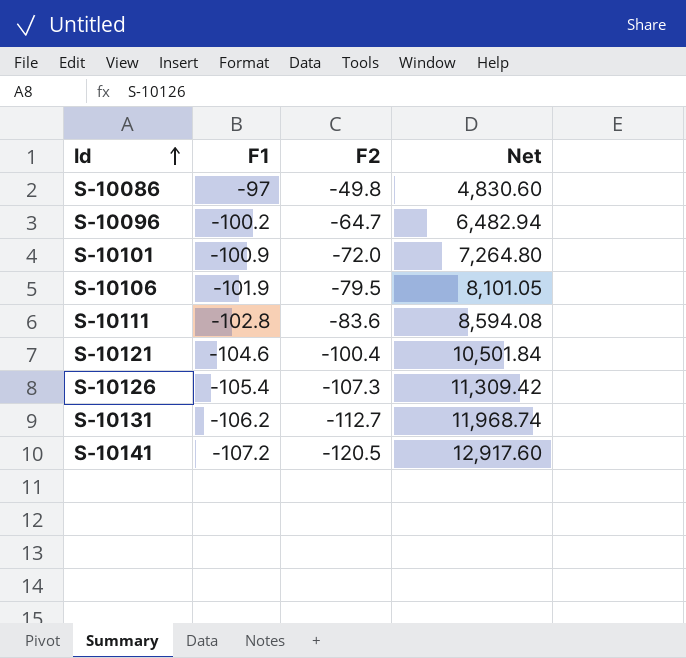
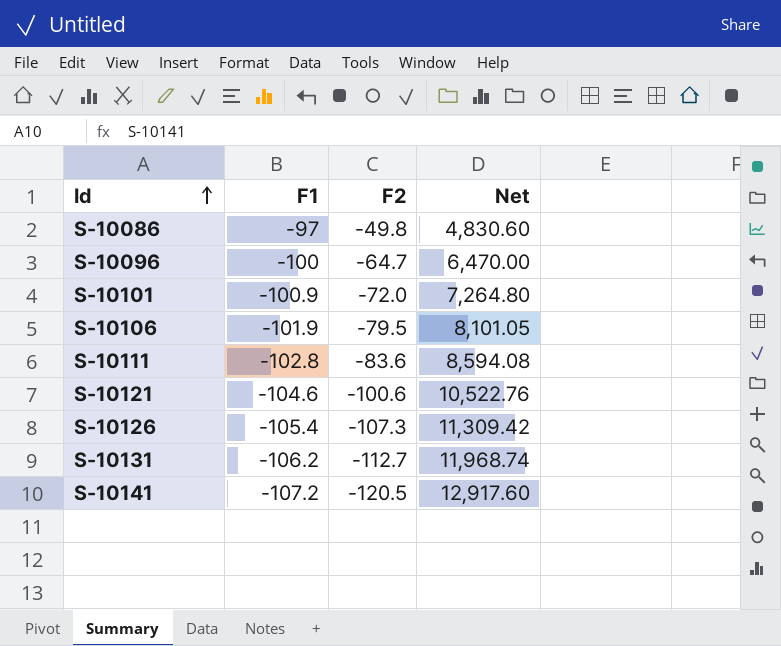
S-10096 | F1: -100.2 -> -100
S-10096 | Net: 6,482.94 -> 6,470.00
S-10121 | F2: -100.4 -> -100.6
S-10121 | Net: 10,501.84 -> 10,522.76

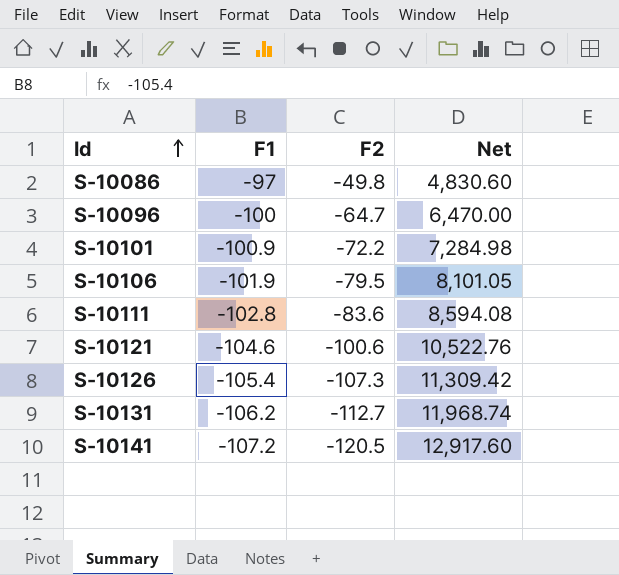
S-10101 | F2: -72.0 -> -72.2
S-10101 | Net: 7,264.80 -> 7,284.98

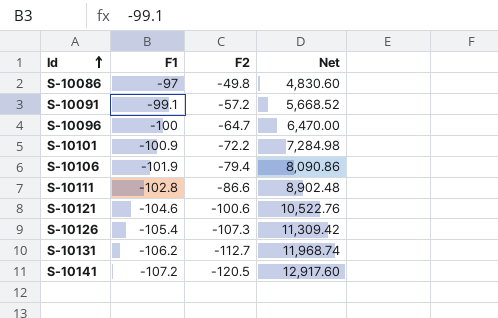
row S-10091: none -> -99.1 | -57.2 | 5,668.52
S-10106 | F2: -79.5 -> -79.4
S-10106 | Net: 8,101.05 -> 8,090.86
S-10111 | F2: -83.6 -> -86.6
S-10111 | Net: 8,594.08 -> 8,902.48

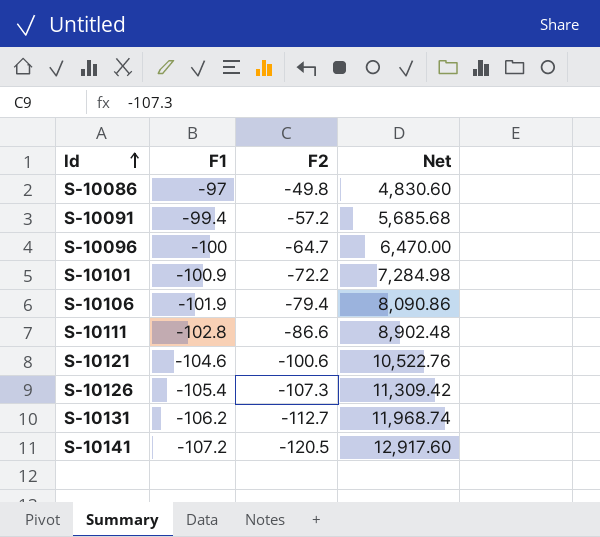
S-10091 | F1: -99.1 -> -99.4
S-10091 | Net: 5,668.52 -> 5,685.68

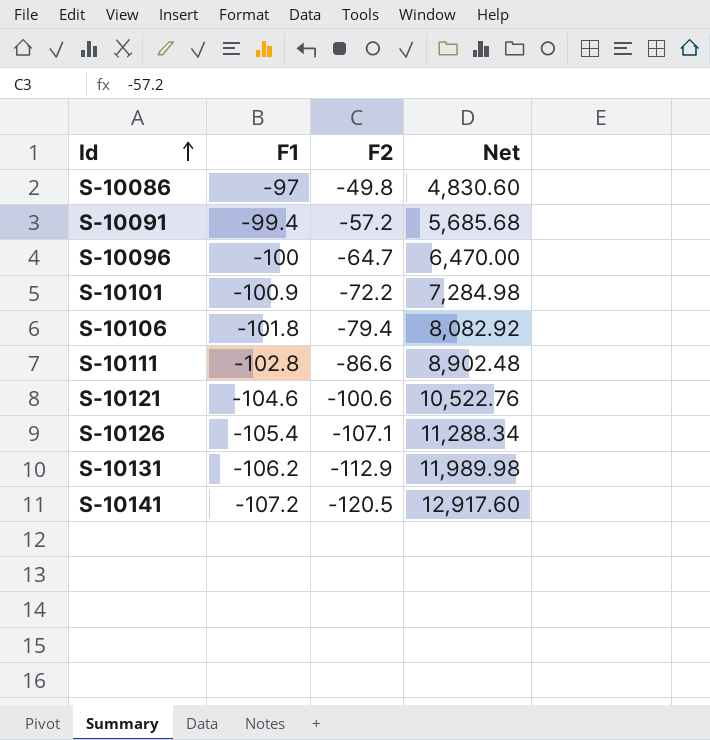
S-10106 | F1: -101.9 -> -101.8
S-10106 | Net: 8,090.86 -> 8,082.92
S-10126 | F2: -107.3 -> -107.1
S-10126 | Net: 11,309.42 -> 11,288.34
S-10131 | F2: -112.7 -> -112.9
S-10131 | Net: 11,968.74 -> 11,989.98

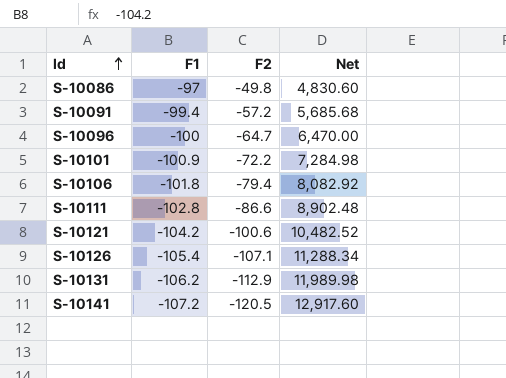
S-10121 | F1: -104.6 -> -104.2
S-10121 | Net: 10,522.76 -> 10,482.52

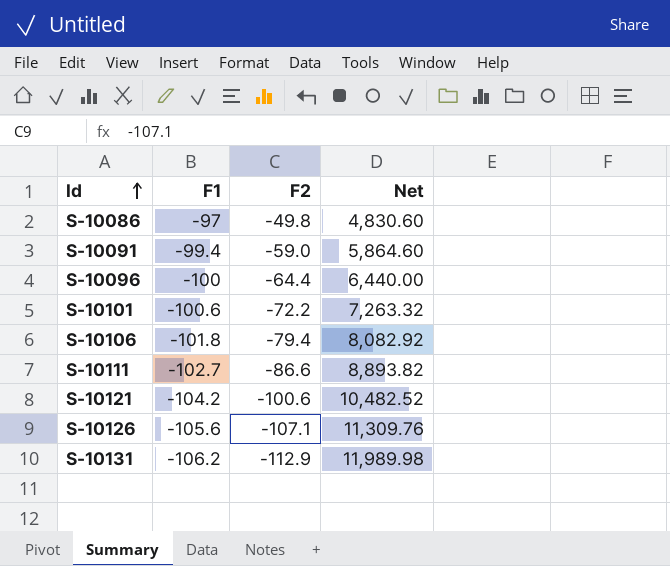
row S-10141: -107.2 | -120.5 | 12,917.60 -> none
S-10091 | F2: -57.2 -> -59.0
S-10091 | Net: 5,685.68 -> 5,864.60
S-10096 | F2: -64.7 -> -64.4
S-10096 | Net: 6,470.00 -> 6,440.00
S-10101 | F1: -100.9 -> -100.6
S-10101 | Net: 7,284.98 -> 7,263.32
S-10111 | F1: -102.8 -> -102.7
S-10111 | Net: 8,902.48 -> 8,893.82
S-10126 | F1: -105.4 -> -105.6
S-10126 | Net: 11,288.34 -> 11,309.76

